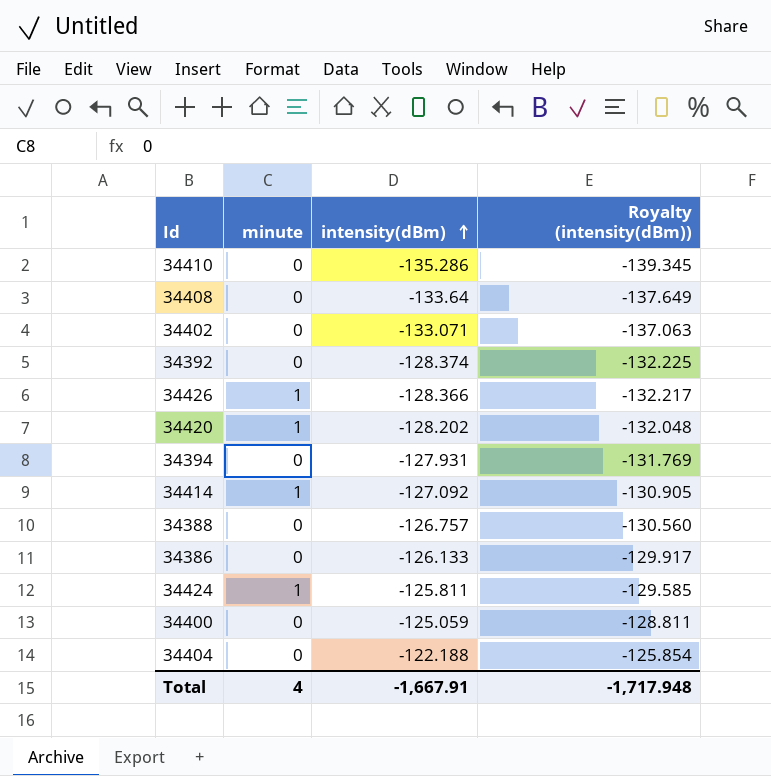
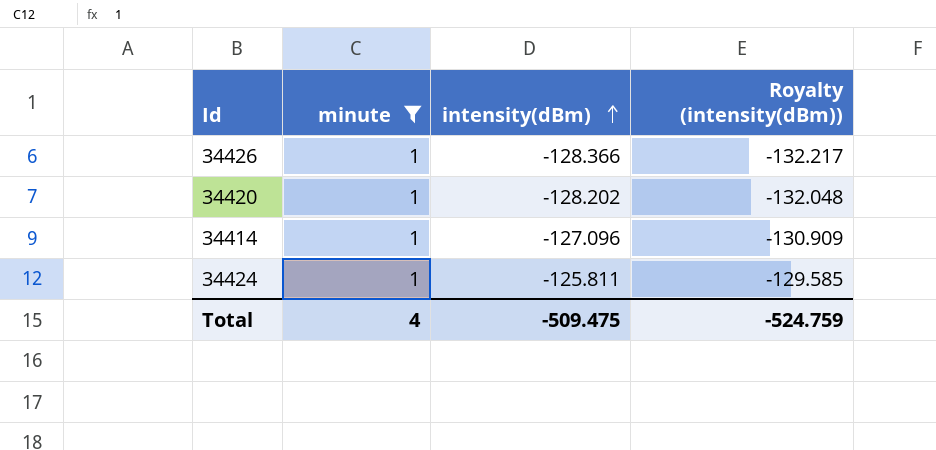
filter: none -> minute = 1
34414 | intensity(dBm): -127.092 -> -127.096
34414 | Royalty (intensity(dBm)): -130.905 -> -130.909
Total | intensity(dBm): -1,667.91 -> -509.475
Total | Royalty (intensity(dBm)): -1,717.948 -> -524.759

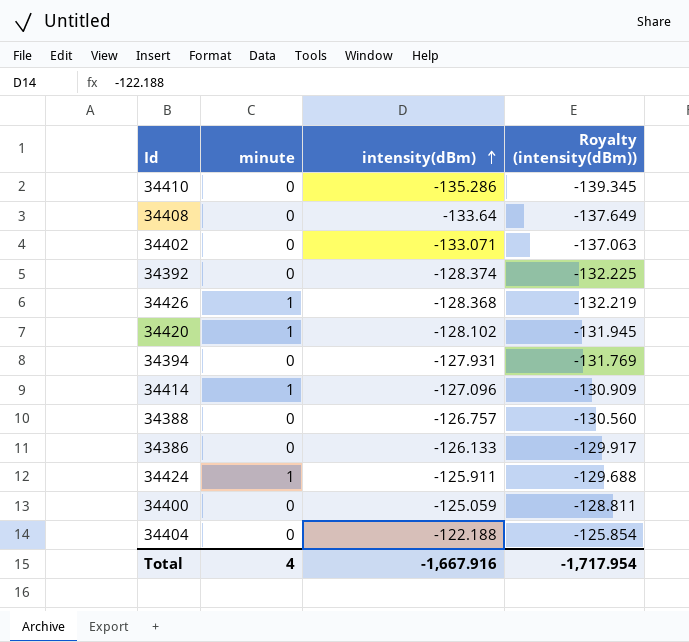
filter: minute = 1 -> none
34426 | intensity(dBm): -128.366 -> -128.368
34426 | Royalty (intensity(dBm)): -132.217 -> -132.219
34420 | intensity(dBm): -128.202 -> -128.102
34420 | Royalty (intensity(dBm)): -132.048 -> -131.945
34424 | intensity(dBm): -125.811 -> -125.911
34424 | Royalty (intensity(dBm)): -129.585 -> -129.688
Total | intensity(dBm): -509.475 -> -1,667.916
Total | Royalty (intensity(dBm)): -524.759 -> -1,717.954

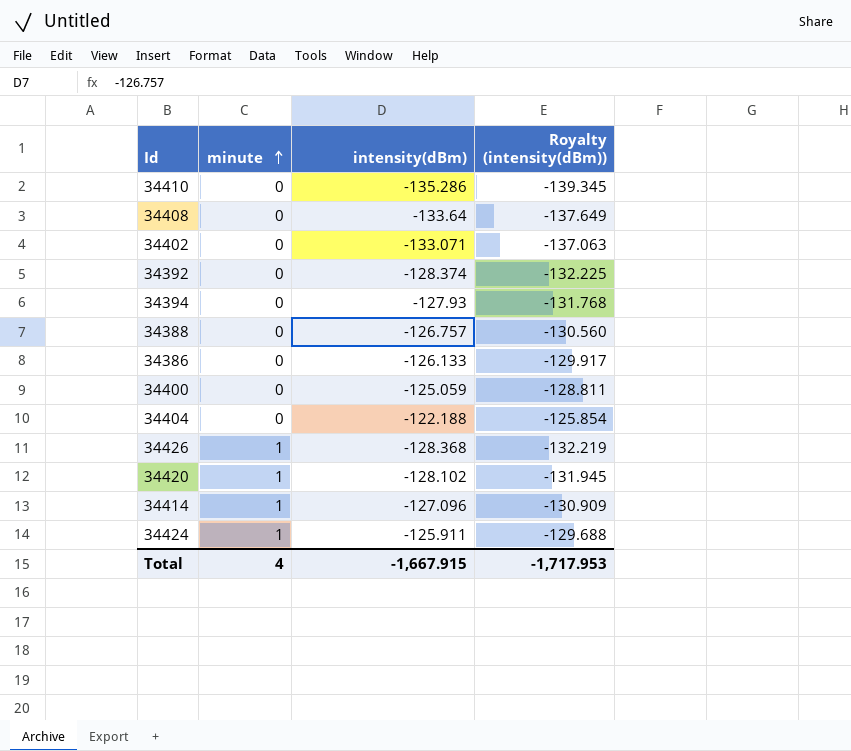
row order: intensity(dBm) ascending -> minute ascending
34394 | intensity(dBm): -127.931 -> -127.93
34394 | Royalty (intensity(dBm)): -131.769 -> -131.768
Total | intensity(dBm): -1,667.916 -> -1,667.915
Total | Royalty (intensity(dBm)): -1,717.954 -> -1,717.953

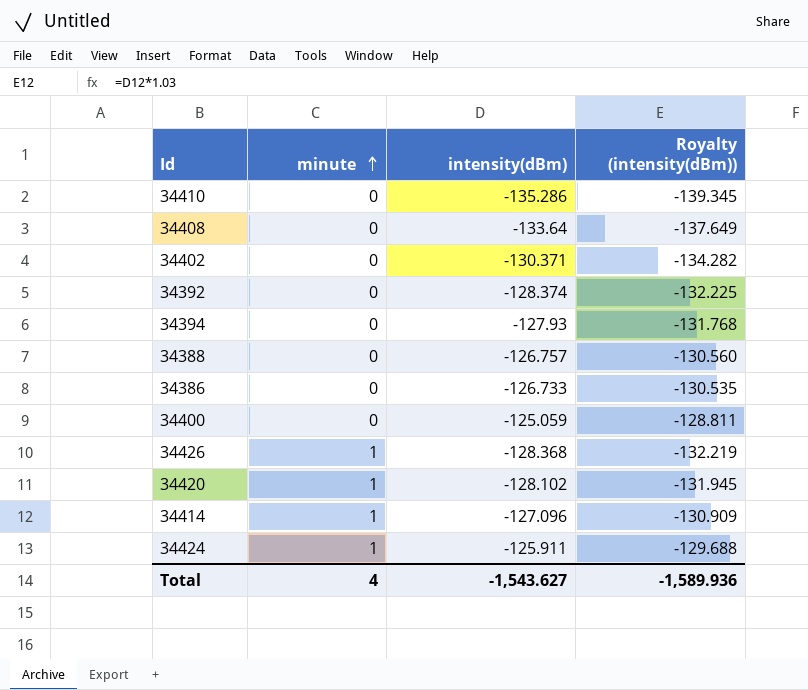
row 34404: 0 | -122.188 | -125.854 -> none
34402 | intensity(dBm): -133.071 -> -130.371
34402 | Royalty (intensity(dBm)): -137.063 -> -134.282
34386 | intensity(dBm): -126.133 -> -126.733
34386 | Royalty (intensity(dBm)): -129.917 -> -130.535
Total | intensity(dBm): -1,667.915 -> -1,543.627
Total | Royalty (intensity(dBm)): -1,717.953 -> -1,589.936

